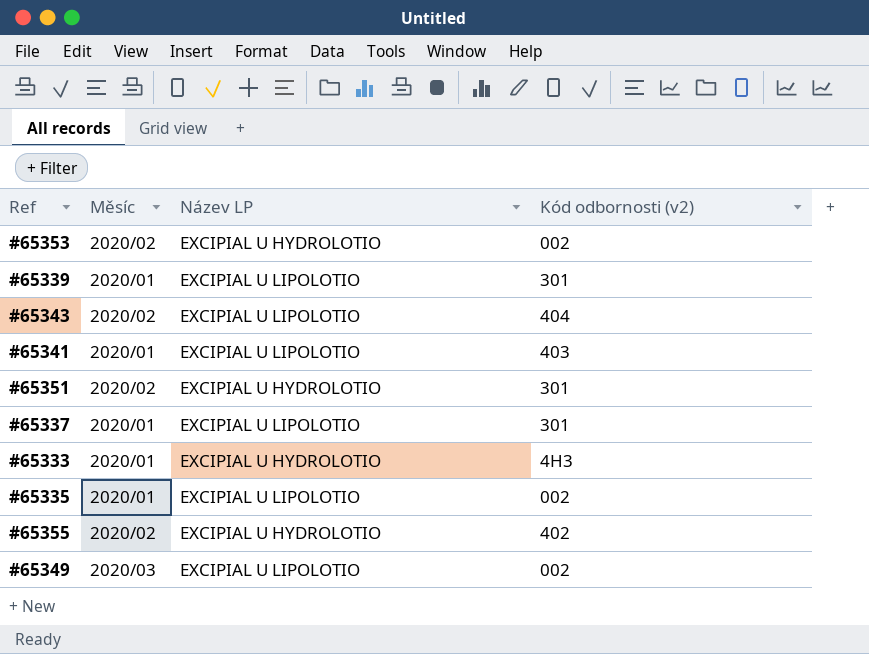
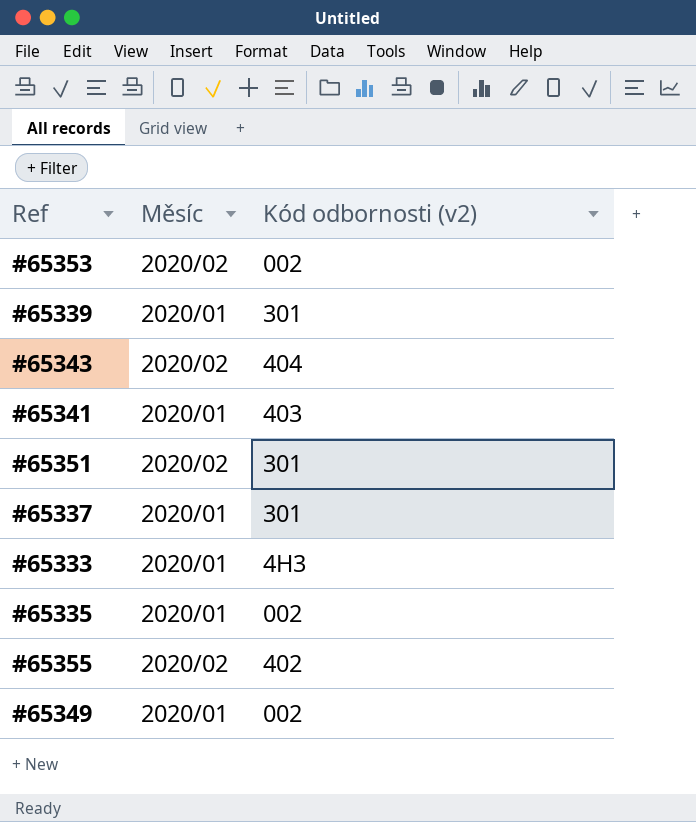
column Název LP | position: 3 -> none
#65349 | Měsíc: 2020/03 -> 2020/01

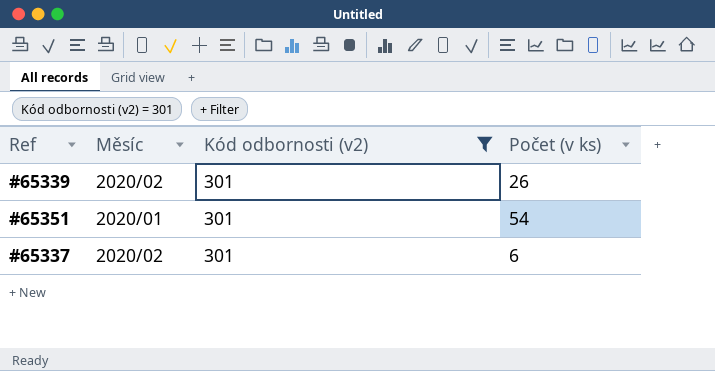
filter: none -> Kód odbornosti (v2) = 301
column Počet (v ks) | position: none -> 4
#65339 | Měsíc: 2020/01 -> 2020/02
#65351 | Měsíc: 2020/02 -> 2020/01
#65337 | Měsíc: 2020/01 -> 2020/02

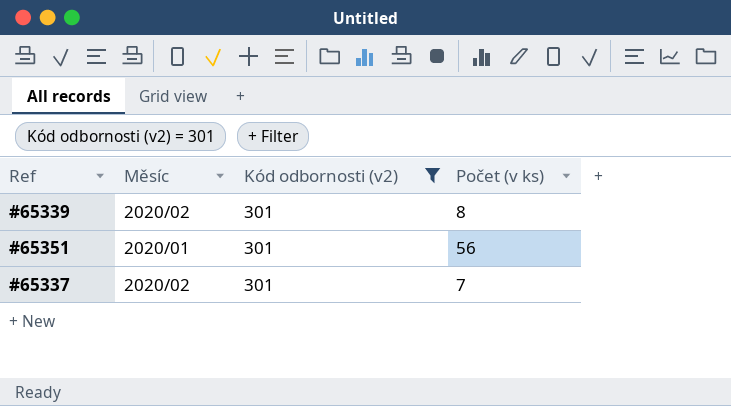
#65339 | Počet (v ks): 26 -> 8
#65351 | Počet (v ks): 54 -> 56
#65337 | Počet (v ks): 6 -> 7

